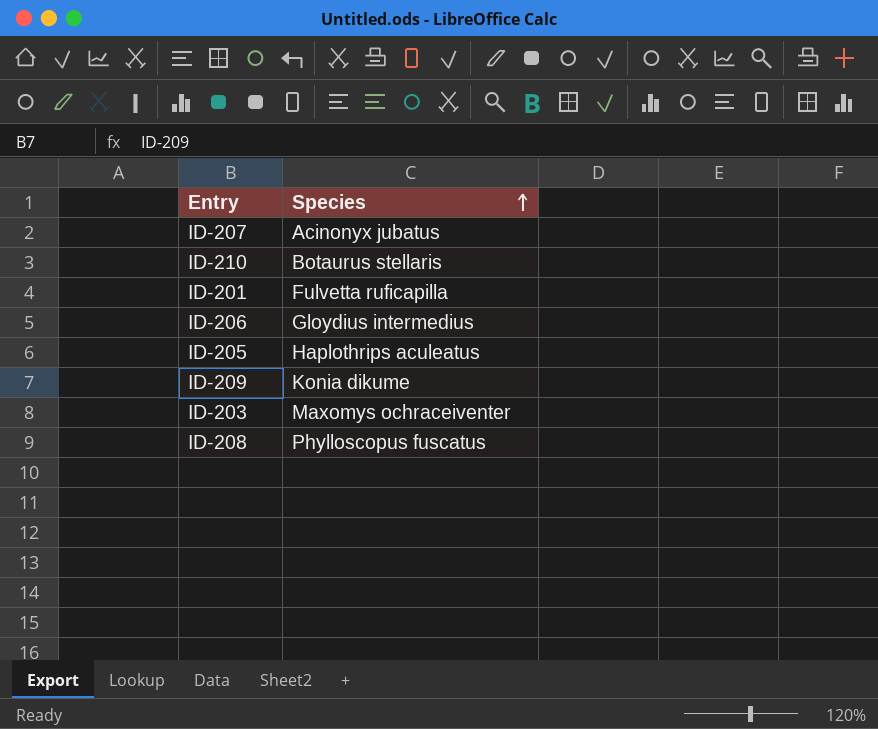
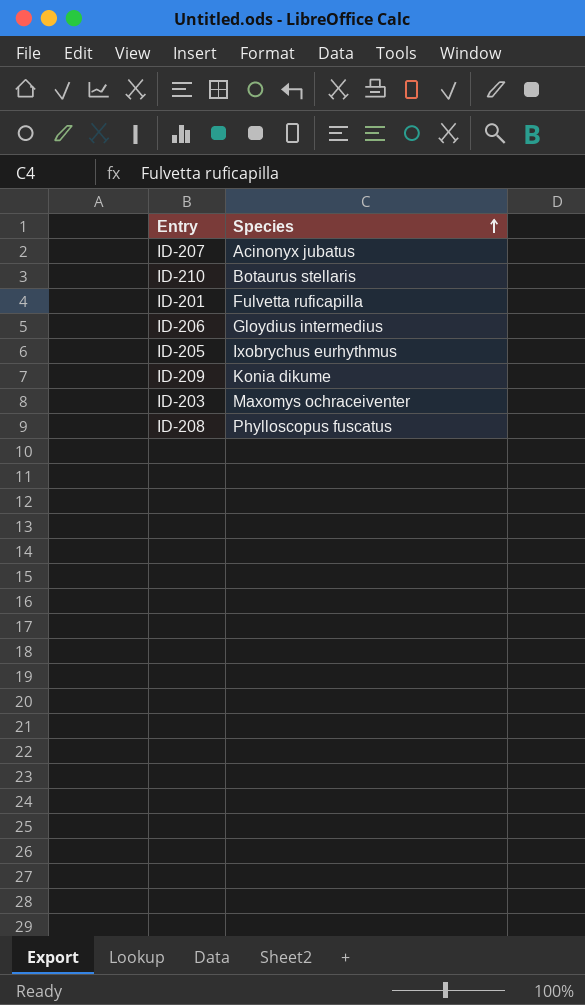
ID-205 | Species: Haplothrips aculeatus -> Ixobrychus eurhythmus

